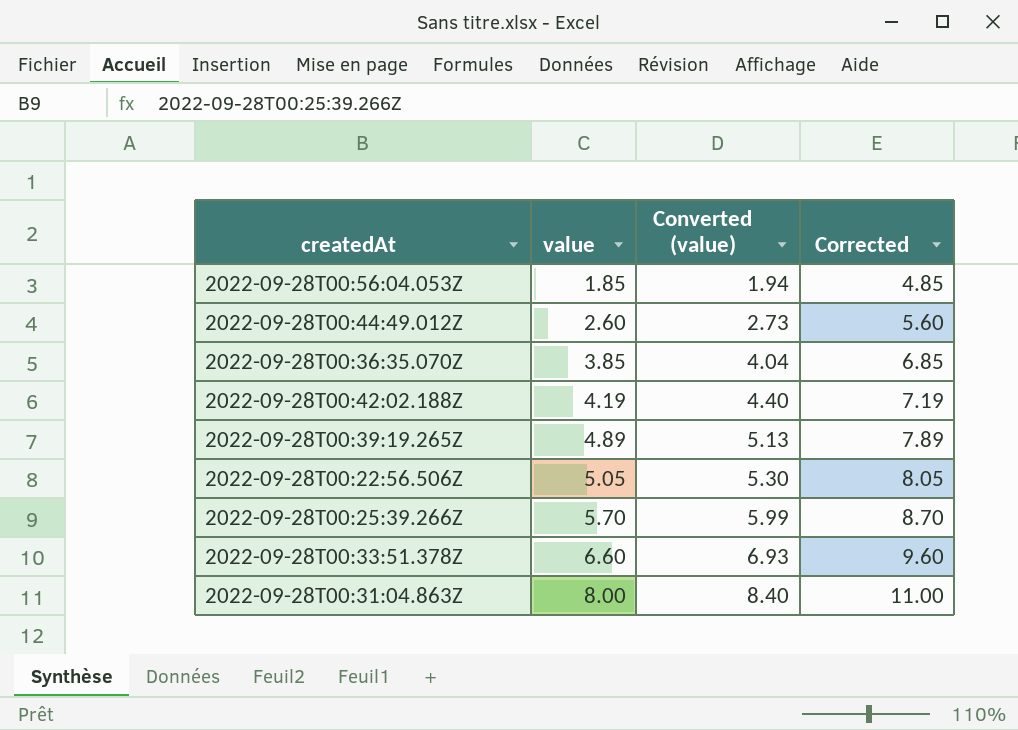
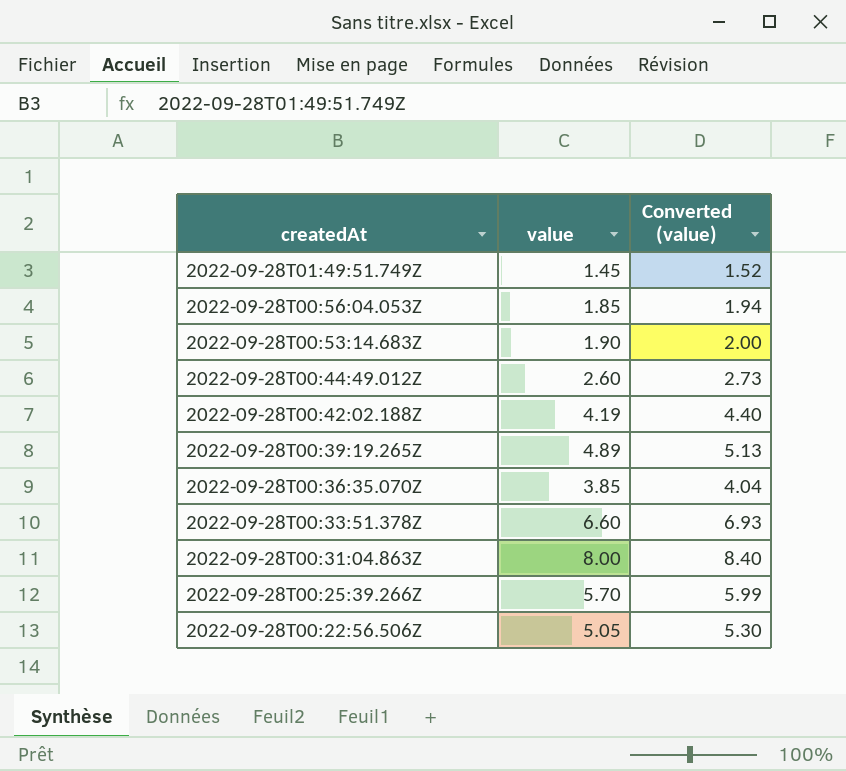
row order: value ascending -> createdAt descending
column Corrected | formula: [value] + 3 -> none
row 2022-09-28T01:49:51.749Z: none -> 1.45 | 1.52
row 2022-09-28T00:53:14.683Z: none -> 1.90 | 2.00

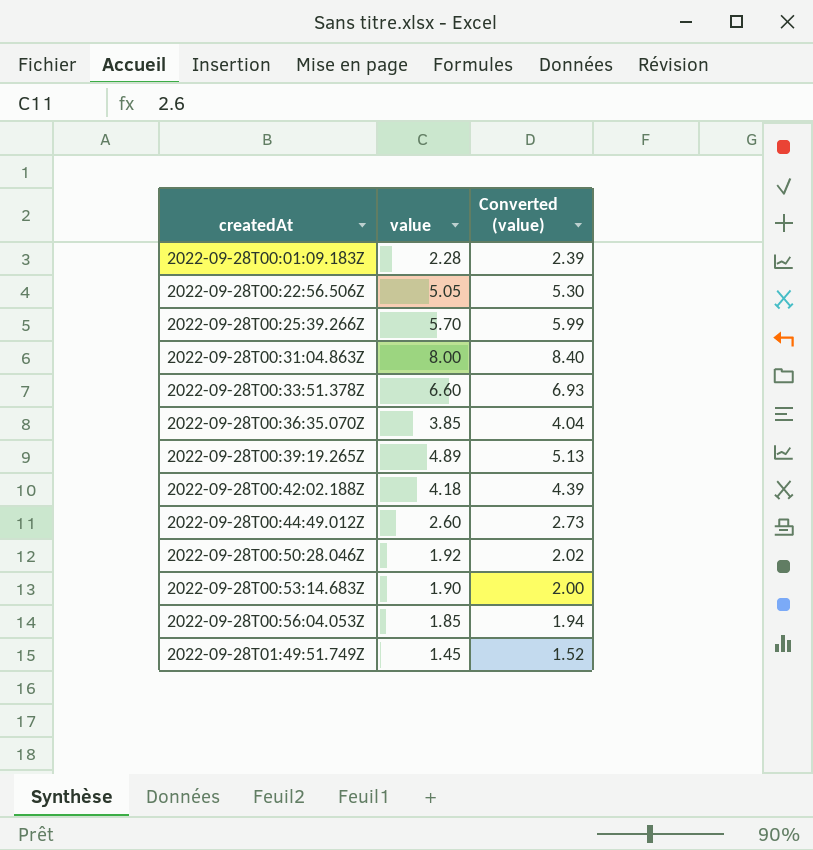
row order: createdAt descending -> createdAt ascending
row 2022-09-28T00:01:09.183Z: none -> 2.28 | 2.39
2022-09-28T00:42:02.188Z | value: 4.19 -> 4.18
2022-09-28T00:42:02.188Z | Converted (value): 4.40 -> 4.39
row 2022-09-28T00:50:28.046Z: none -> 1.92 | 2.02

